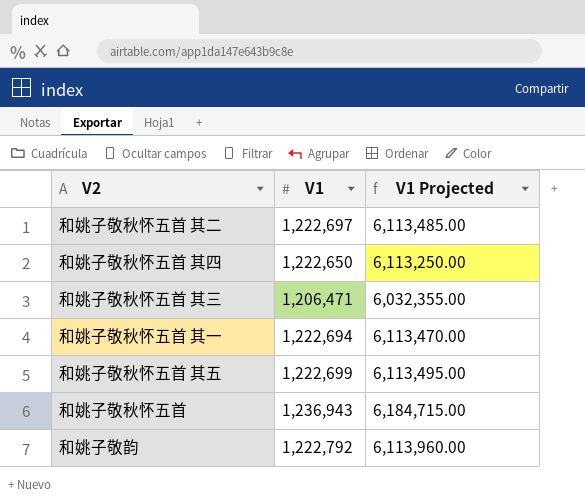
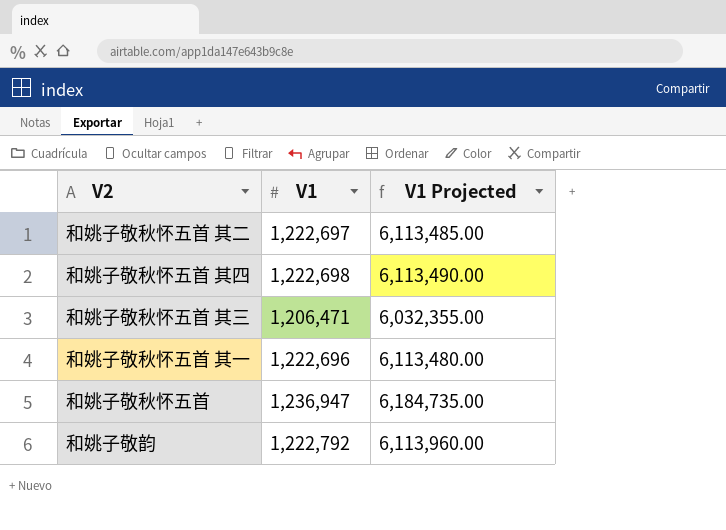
row 和姚子敬秋怀五首 其五: 1,222,699 | 6,113,495.00 -> none
和姚子敬秋怀五首 其四 | V1: 1,222,650 -> 1,222,698
和姚子敬秋怀五首 其四 | V1 Projected: 6,113,250.00 -> 6,113,490.00
和姚子敬秋怀五首 其一 | V1: 1,222,694 -> 1,222,696
和姚子敬秋怀五首 其一 | V1 Projected: 6,113,470.00 -> 6,113,480.00
和姚子敬秋怀五首 | V1: 1,236,943 -> 1,236,947
和姚子敬秋怀五首 | V1 Projected: 6,184,715.00 -> 6,184,735.00

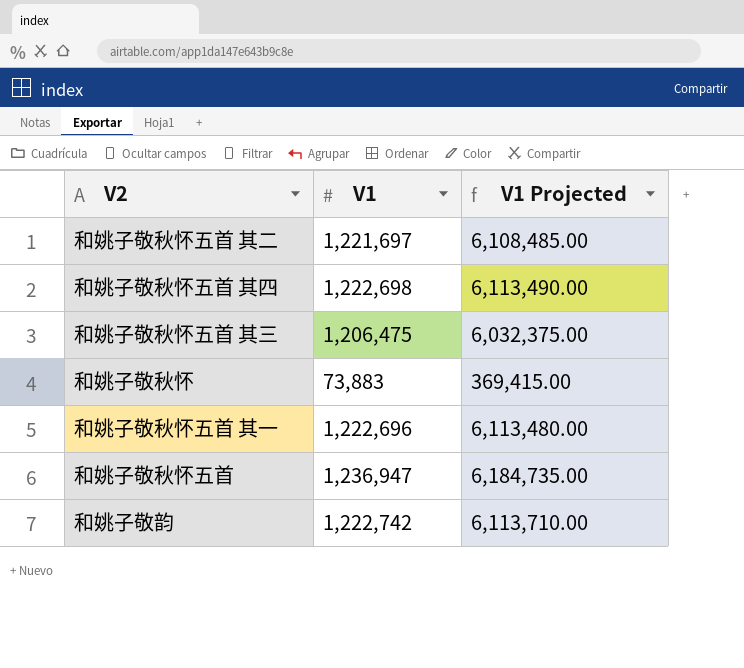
和姚子敬秋怀五首 其二 | V1: 1,222,697 -> 1,221,697
和姚子敬秋怀五首 其二 | V1 Projected: 6,113,485.00 -> 6,108,485.00
和姚子敬秋怀五首 其三 | V1: 1,206,471 -> 1,206,475
和姚子敬秋怀五首 其三 | V1 Projected: 6,032,355.00 -> 6,032,375.00
row 和姚子敬秋怀: none -> 73,883 | 369,415.00
和姚子敬韵 | V1: 1,222,792 -> 1,222,742
和姚子敬韵 | V1 Projected: 6,113,960.00 -> 6,113,710.00

